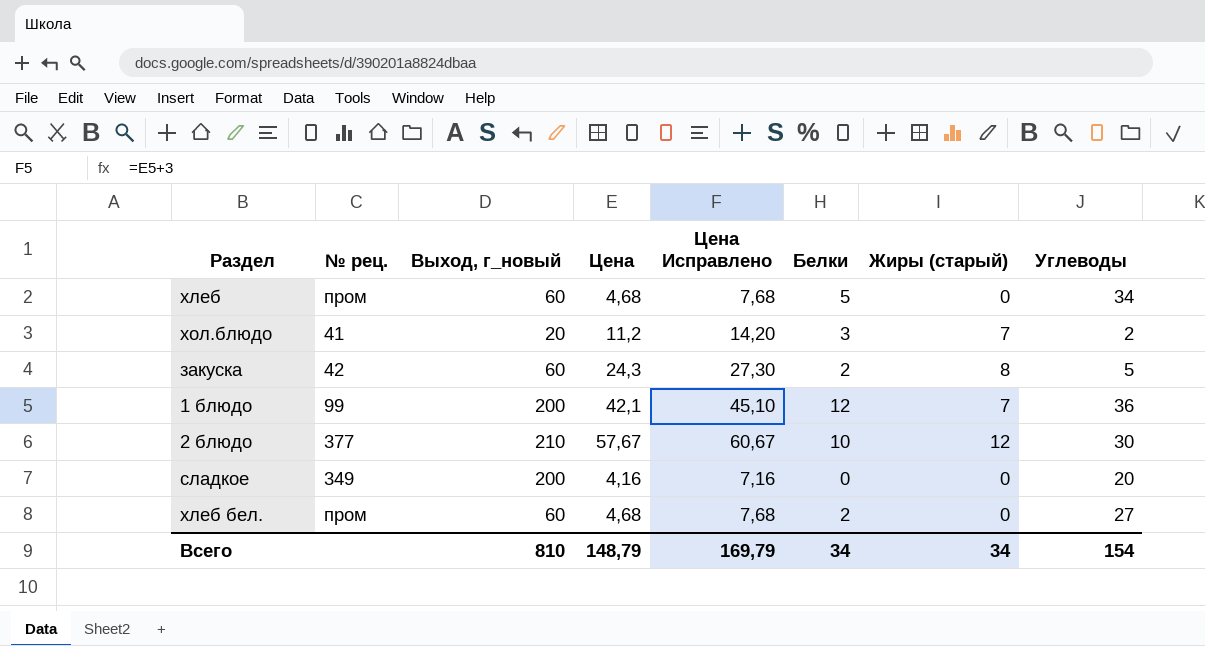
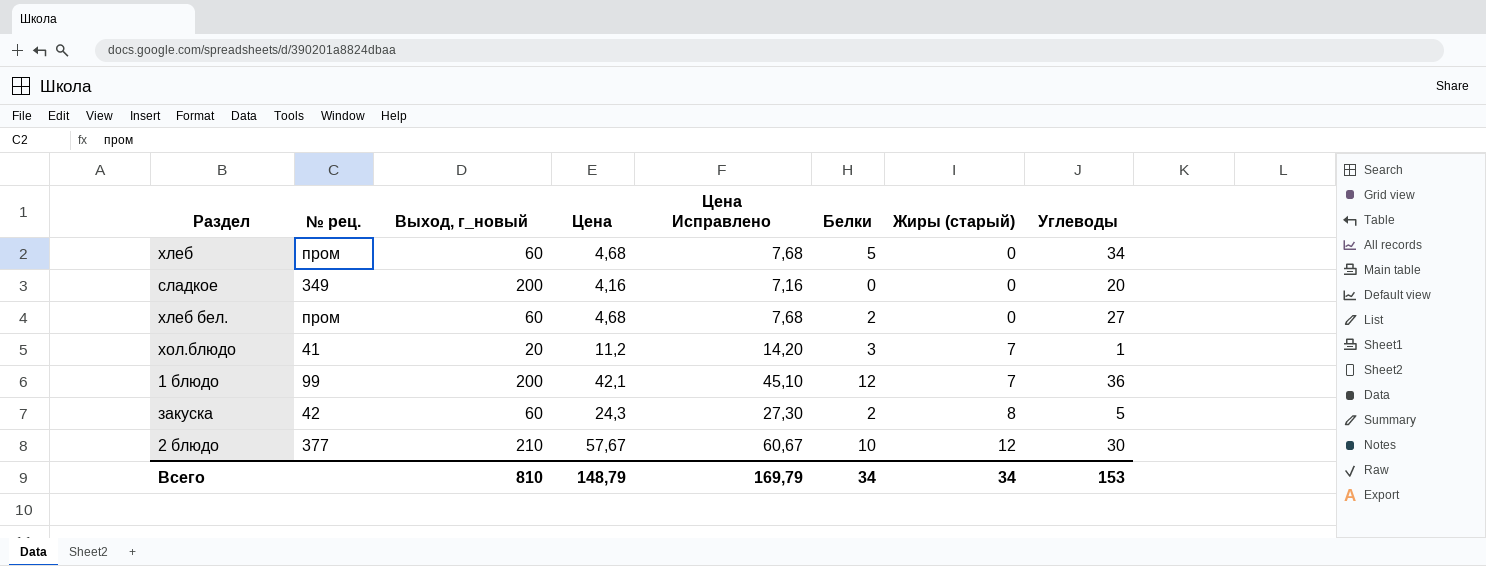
row order: none -> Жиры (старый) ascending
хол.блюдо | Углеводы: 2 -> 1
Всего | Углеводы: 154 -> 153

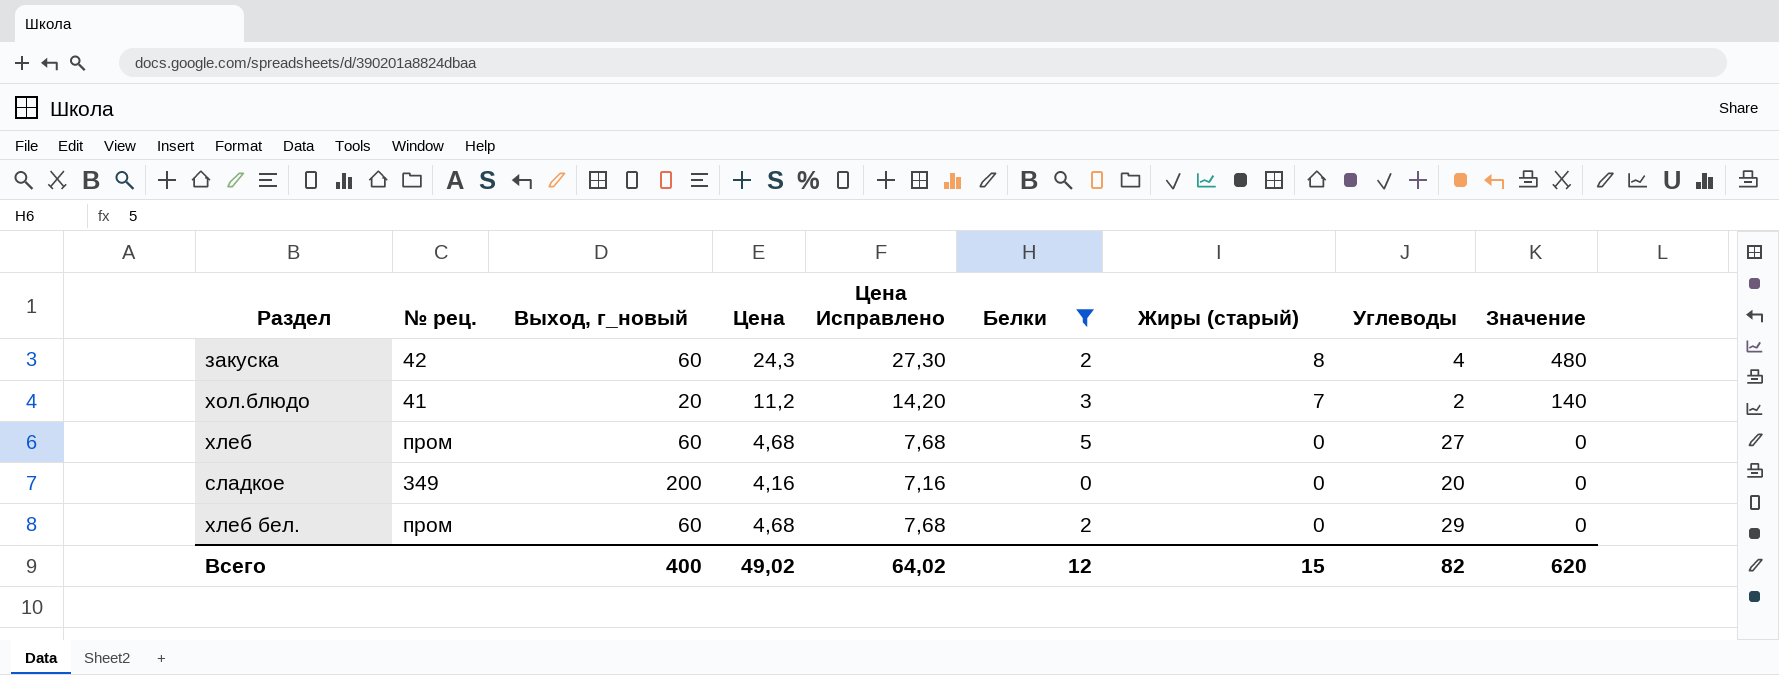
filter: none -> Белки <= 5
row order: Жиры (старый) ascending -> Жиры (старый) descending
column Значение | formula: none -> [Выход, г_новый] * [Жиры (старый)]
закуска | Углеводы: 5 -> 4
хол.блюдо | Углеводы: 1 -> 2
хлеб | Углеводы: 34 -> 27
хлеб бел. | Углеводы: 27 -> 29
Всего | Выход, г_новый: 810 -> 400
Всего | Цена: 148,79 -> 49,02
Всего | Цена Исправлено: 169,79 -> 64,02
Всего | Белки: 34 -> 12
Всего | Жиры (старый): 34 -> 15
Всего | Углеводы: 153 -> 82

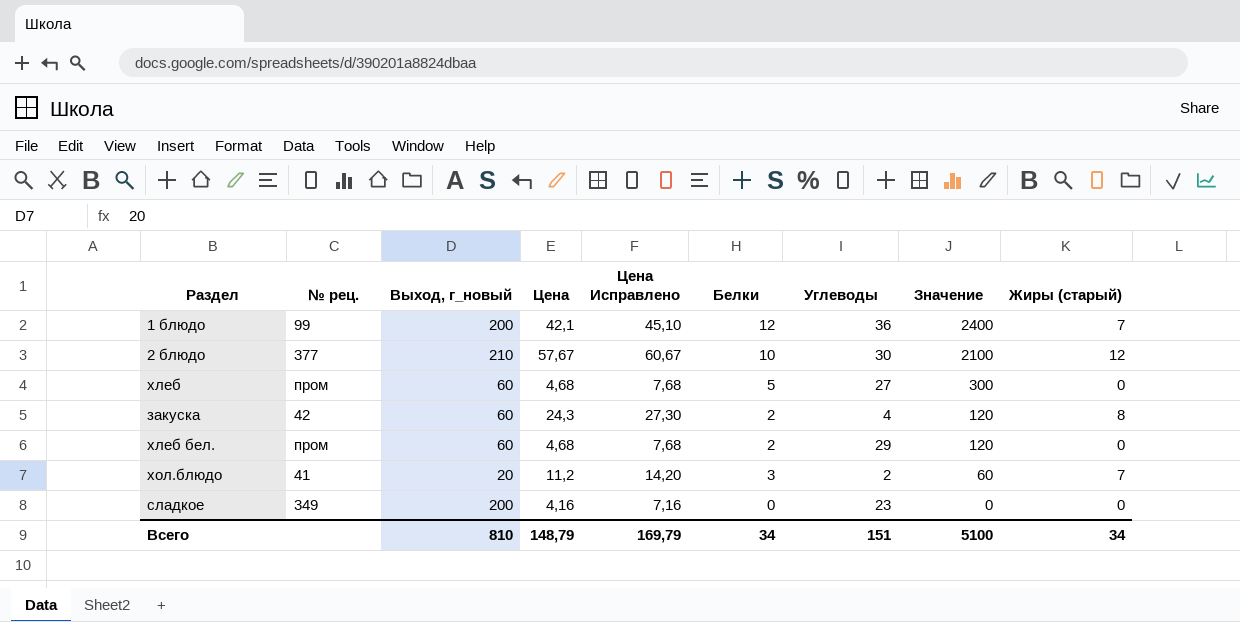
filter: Белки <= 5 -> none
row order: Жиры (старый) descending -> Значение descending
column Значение | formula: [Выход, г_новый] * [Жиры (старый)] -> [Выход, г_новый] * [Белки]
column Жиры (старый) | position: 7 -> 9
сладкое | Углеводы: 20 -> 23
Всего | Выход, г_новый: 400 -> 810
Всего | Цена: 49,02 -> 148,79
Всего | Цена Исправлено: 64,02 -> 169,79
Всего | Белки: 12 -> 34
Всего | Углеводы: 82 -> 151
Всего | Значение: 620 -> 5100
Всего | Жиры (старый): 15 -> 34

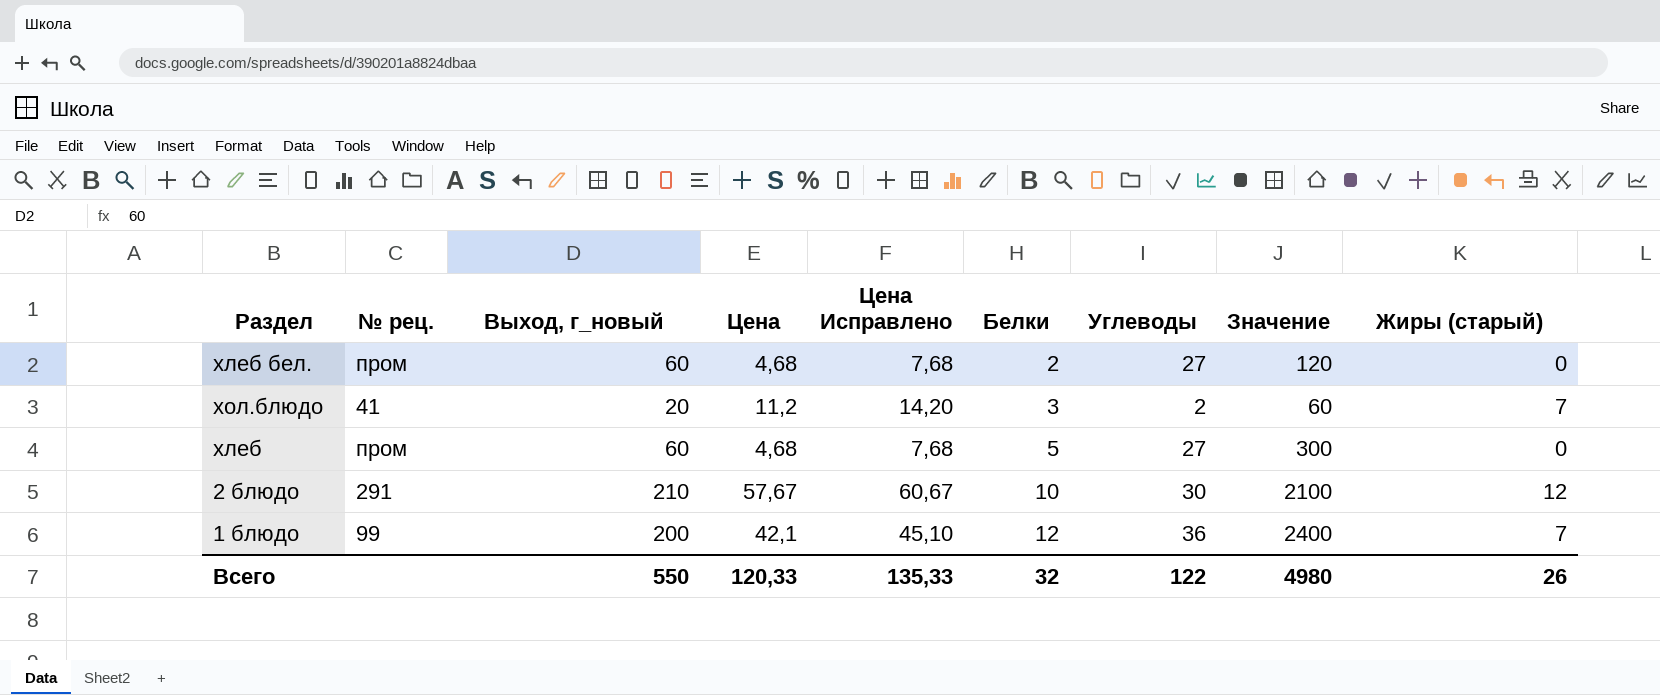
row order: Значение descending -> Белки ascending
row закуска: 42 | 60 | 24,3 | 27,30 | 2 | 4 | 120 | 8 -> none
row сладкое: 349 | 200 | 4,16 | 7,16 | 0 | 23 | 0 | 0 -> none
хлеб бел. | Углеводы: 29 -> 27
2 блюдо | № рец.: 377 -> 291
Всего | Выход, г_новый: 810 -> 550
Всего | Цена: 148,79 -> 120,33
Всего | Цена Исправлено: 169,79 -> 135,33
Всего | Белки: 34 -> 32
Всего | Углеводы: 151 -> 122
Всего | Значение: 5100 -> 4980
Всего | Жиры (старый): 34 -> 26

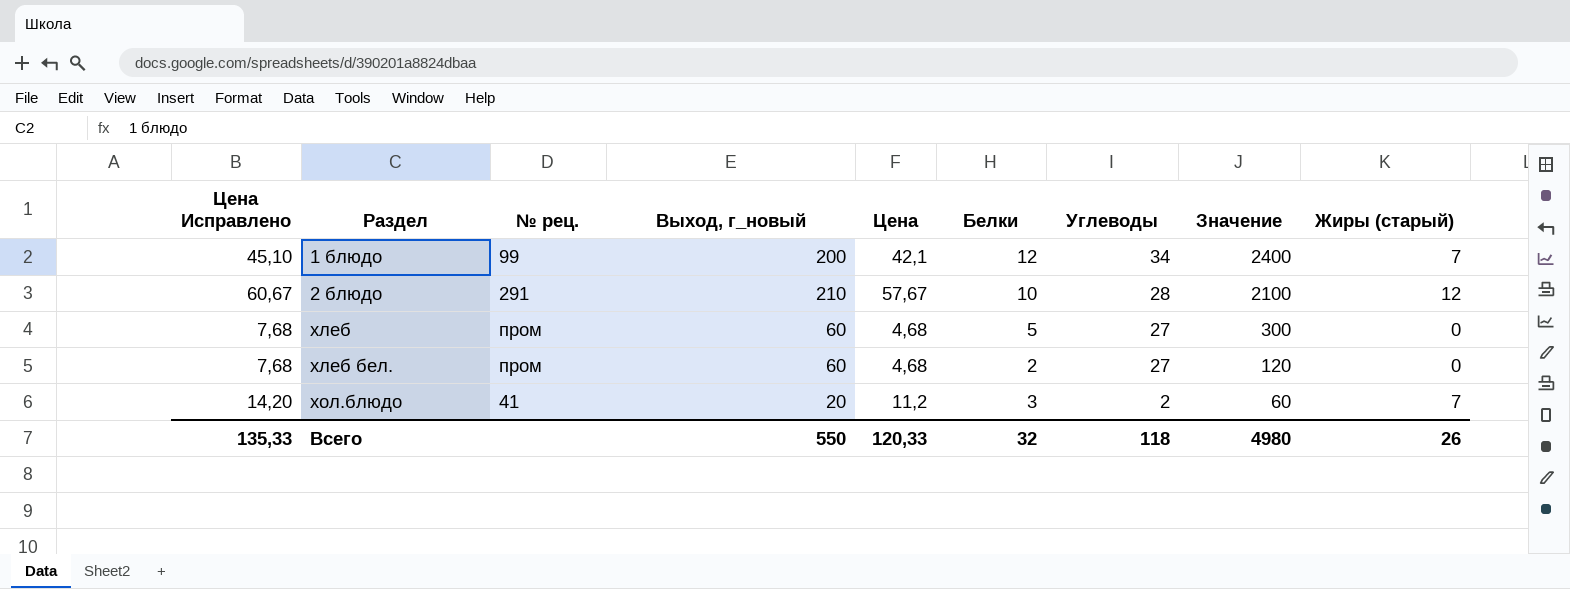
row order: Белки ascending -> Раздел ascending
column Цена Исправлено | position: 5 -> 1
1 блюдо | Углеводы: 36 -> 34
2 блюдо | Углеводы: 30 -> 28
Всего | Углеводы: 122 -> 118

